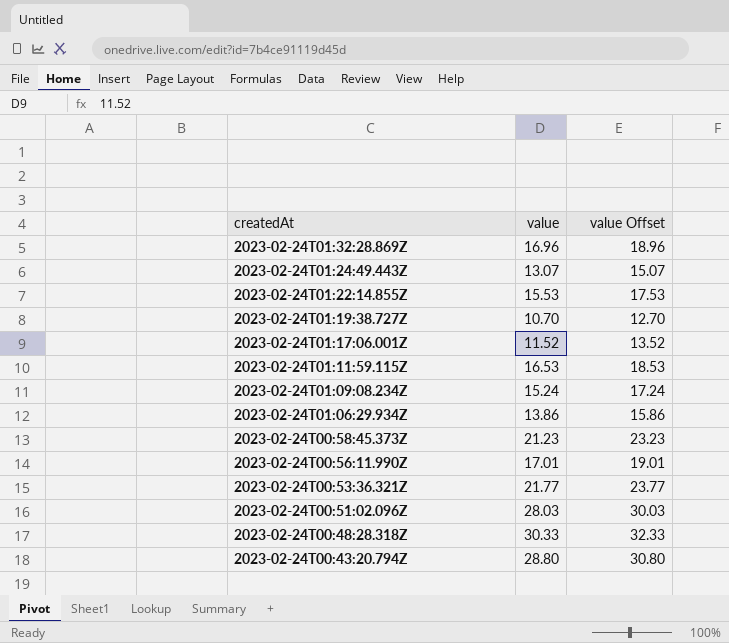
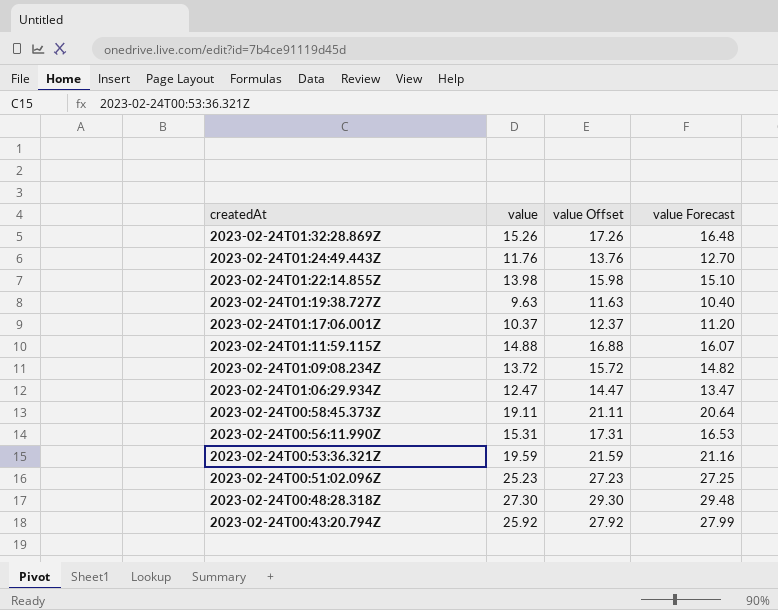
column value Forecast | formula: none -> [value] * 1.08
2023-02-24T01:32:28.869Z | value: 16.96 -> 15.26
2023-02-24T01:32:28.869Z | value Offset: 18.96 -> 17.26
2023-02-24T01:24:49.443Z | value: 13.07 -> 11.76
2023-02-24T01:24:49.443Z | value Offset: 15.07 -> 13.76
2023-02-24T01:22:14.855Z | value: 15.53 -> 13.98
2023-02-24T01:22:14.855Z | value Offset: 17.53 -> 15.98
2023-02-24T01:19:38.727Z | value: 10.70 -> 9.63
2023-02-24T01:19:38.727Z | value Offset: 12.70 -> 11.63
2023-02-24T01:17:06.001Z | value: 11.52 -> 10.37
2023-02-24T01:17:06.001Z | value Offset: 13.52 -> 12.37
2023-02-24T01:11:59.115Z | value: 16.53 -> 14.88
2023-02-24T01:11:59.115Z | value Offset: 18.53 -> 16.88
2023-02-24T01:09:08.234Z | value: 15.24 -> 13.72
2023-02-24T01:09:08.234Z | value Offset: 17.24 -> 15.72
2023-02-24T01:06:29.934Z | value: 13.86 -> 12.47
2023-02-24T01:06:29.934Z | value Offset: 15.86 -> 14.47
2023-02-24T00:58:45.373Z | value: 21.23 -> 19.11
2023-02-24T00:58:45.373Z | value Offset: 23.23 -> 21.11
2023-02-24T00:56:11.990Z | value: 17.01 -> 15.31
2023-02-24T00:56:11.990Z | value Offset: 19.01 -> 17.31
2023-02-24T00:53:36.321Z | value: 21.77 -> 19.59
2023-02-24T00:53:36.321Z | value Offset: 23.77 -> 21.59
2023-02-24T00:51:02.096Z | value: 28.03 -> 25.23
2023-02-24T00:51:02.096Z | value Offset: 30.03 -> 27.23
2023-02-24T00:48:28.318Z | value: 30.33 -> 27.30
2023-02-24T00:48:28.318Z | value Offset: 32.33 -> 29.30
2023-02-24T00:43:20.794Z | value: 28.80 -> 25.92
2023-02-24T00:43:20.794Z | value Offset: 30.80 -> 27.92

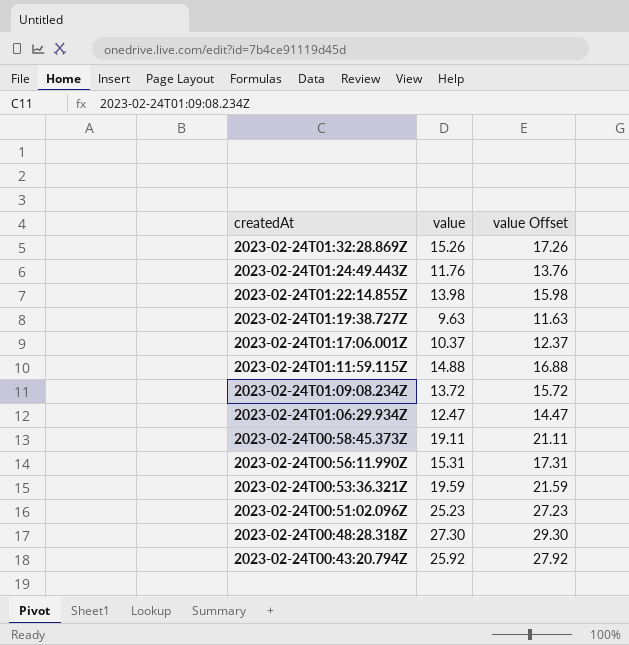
column value Forecast | formula: [value] * 1.08 -> none

